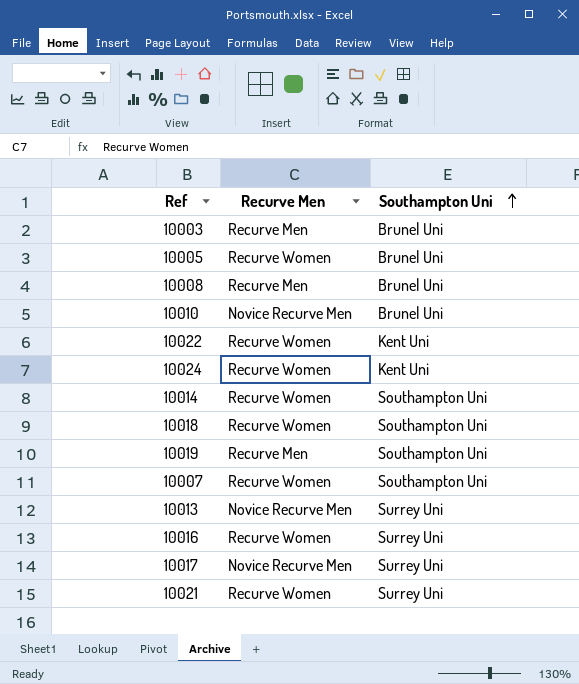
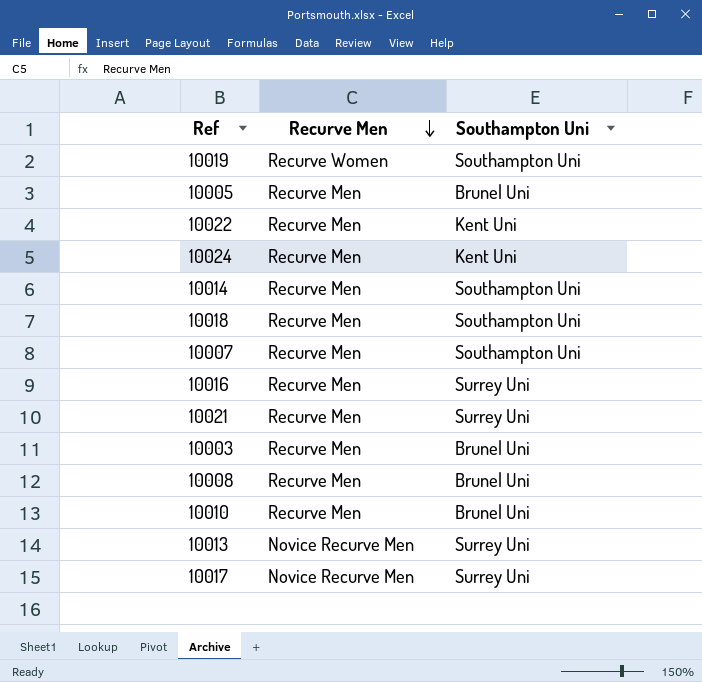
row order: Southampton Uni ascending -> Recurve Men descending
10019 | Recurve Men: Recurve Men -> Recurve Women
10005 | Recurve Men: Recurve Women -> Recurve Men
10022 | Recurve Men: Recurve Women -> Recurve Men
10024 | Recurve Men: Recurve Women -> Recurve Men
10014 | Recurve Men: Recurve Women -> Recurve Men
10018 | Recurve Men: Recurve Women -> Recurve Men
10007 | Recurve Men: Recurve Women -> Recurve Men
10016 | Recurve Men: Recurve Women -> Recurve Men
10021 | Recurve Men: Recurve Women -> Recurve Men
10010 | Recurve Men: Novice Recurve Men -> Recurve Men

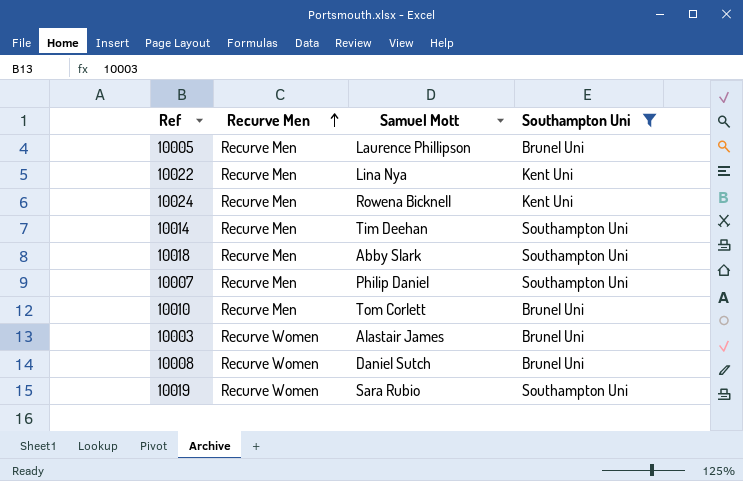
filter: none -> Southampton Uni != Surrey Uni
row order: Recurve Men descending -> Recurve Men ascending
column Samuel Mott | position: none -> 3
10003 | Recurve Men: Recurve Men -> Recurve Women
10008 | Recurve Men: Recurve Men -> Recurve Women

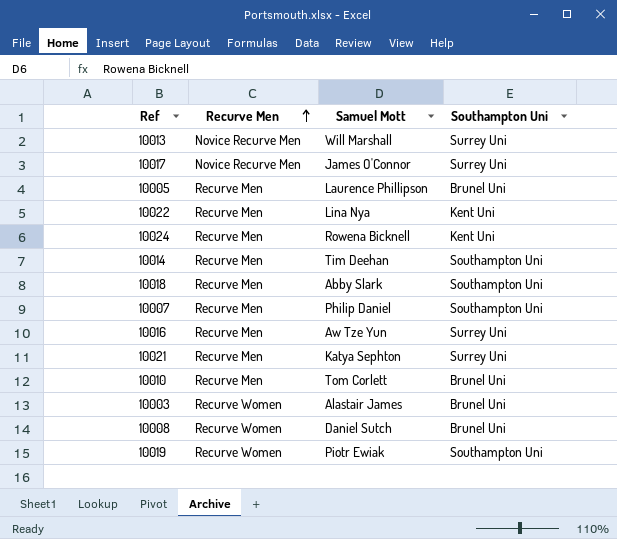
filter: Southampton Uni != Surrey Uni -> none
10019 | Samuel Mott: Sara Rubio -> Piotr Ewiak

